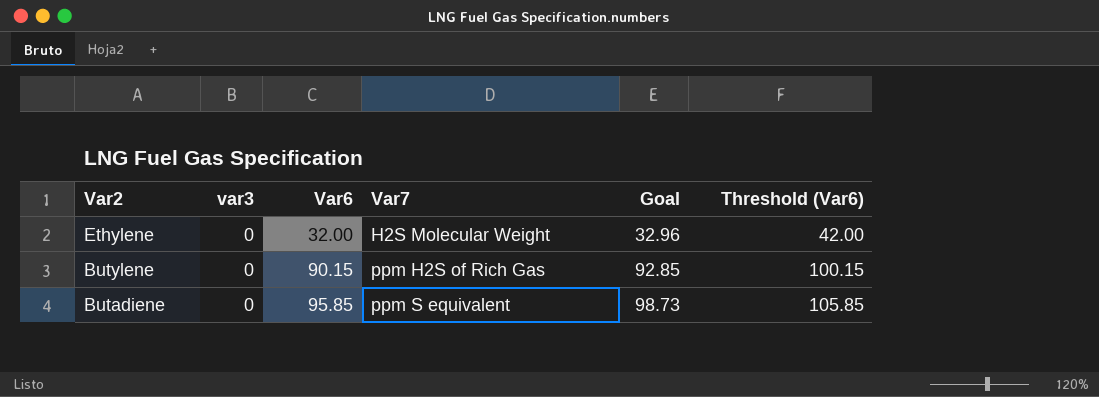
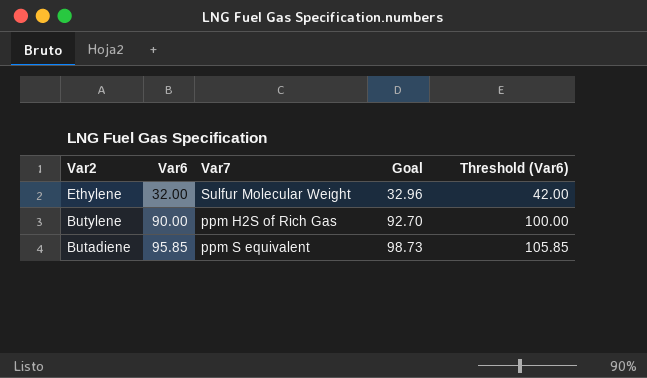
column var3 | position: 2 -> none
Ethylene | Var7: H2S Molecular Weight -> Sulfur Molecular Weight
Butylene | Var6: 90.15 -> 90.00
Butylene | Goal: 92.85 -> 92.70
Butylene | Threshold (Var6): 100.15 -> 100.00

